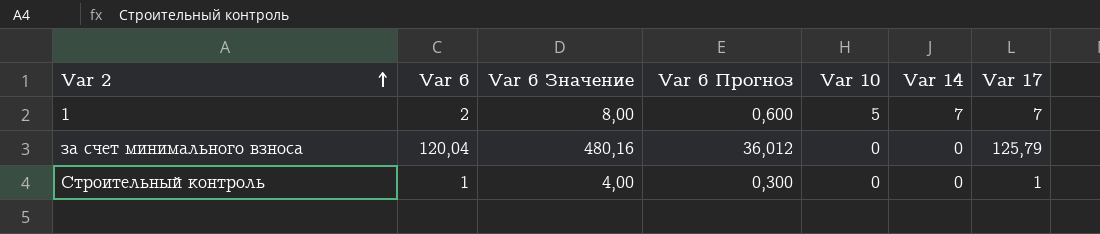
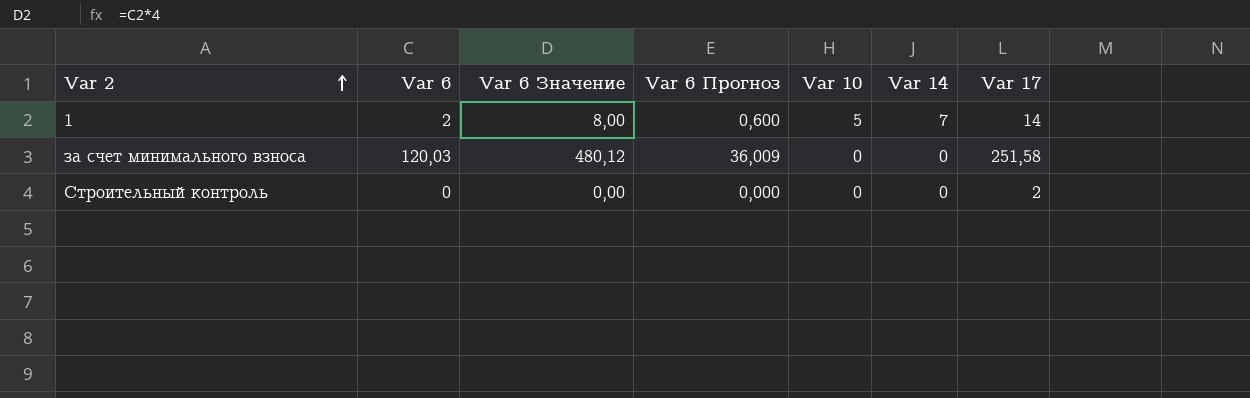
1 | Var 17: 7 -> 14
за счет минимального взноса | Var 6: 120,04 -> 120,03
за счет минимального взноса | Var 6 Значение: 480,16 -> 480,12
за счет минимального взноса | Var 6 Прогноз: 36,012 -> 36,009
за счет минимального взноса | Var 17: 125,79 -> 251,58
Строительный контроль | Var 6: 1 -> 0
Строительный контроль | Var 6 Значение: 4,00 -> 0,00
Строительный контроль | Var 6 Прогноз: 0,300 -> 0,000
Строительный контроль | Var 17: 1 -> 2

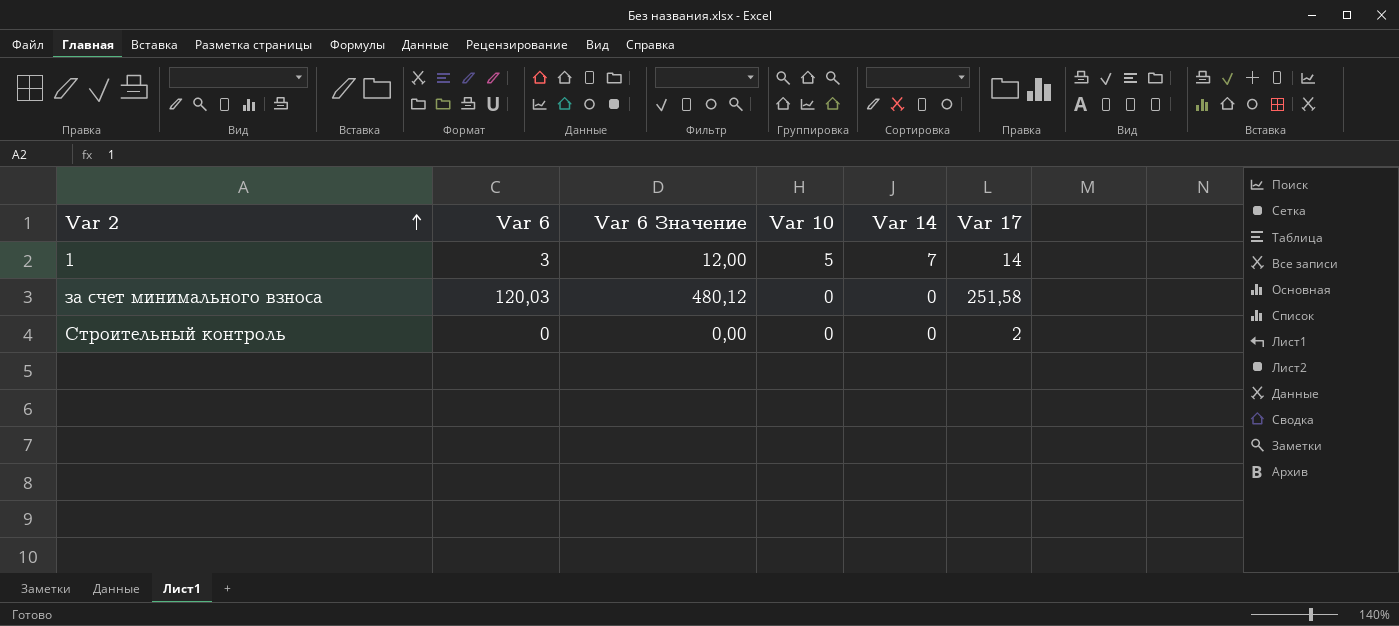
column Var 6 Прогноз | formula: [Var 6] * 0,3 -> none
1 | Var 6: 2 -> 3
1 | Var 6 Значение: 8,00 -> 12,00

